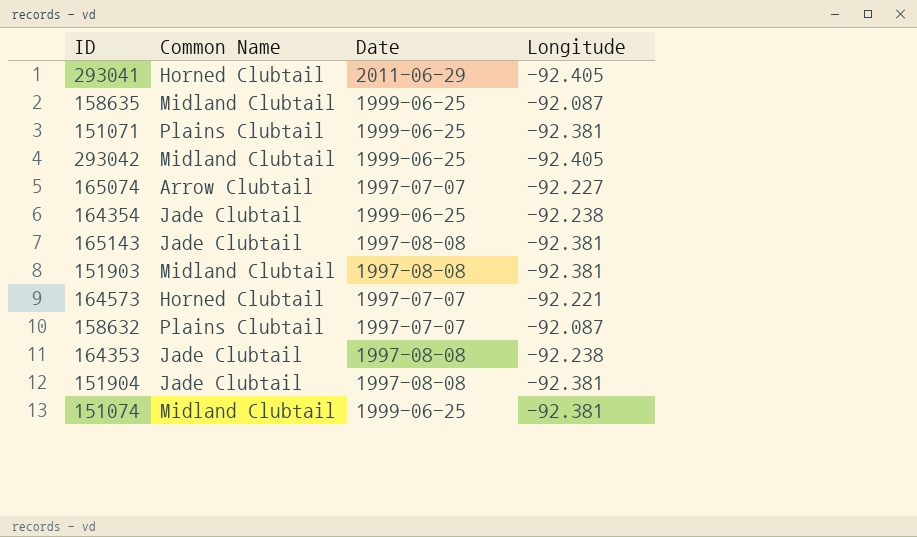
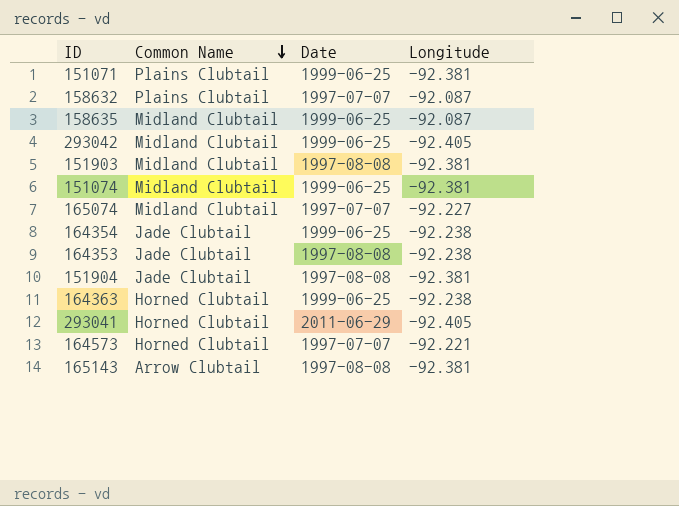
row order: none -> Common Name descending
165074 | Common Name: Arrow Clubtail -> Midland Clubtail
row 164363: none -> Horned Clubtail | 1999-06-25 | -92.238
165143 | Common Name: Jade Clubtail -> Arrow Clubtail

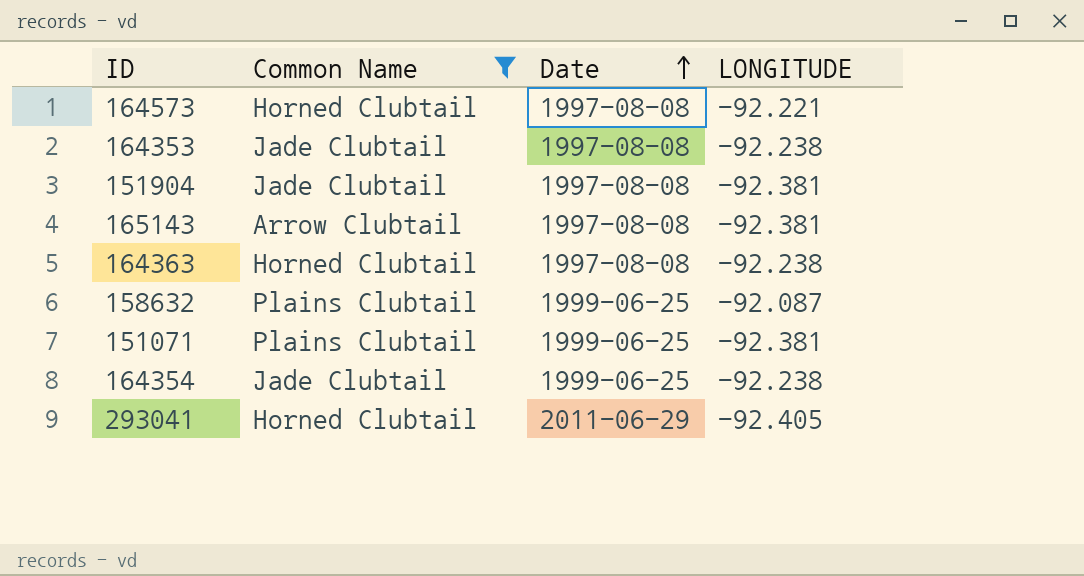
filter: none -> Common Name != Midland Clubtail
row order: Common Name descending -> Date ascending
column name: Longitude -> LONGITUDE
164573 | Date: 1997-07-07 -> 1997-08-08
164363 | Date: 1999-06-25 -> 1997-08-08
158632 | Date: 1997-07-07 -> 1999-06-25

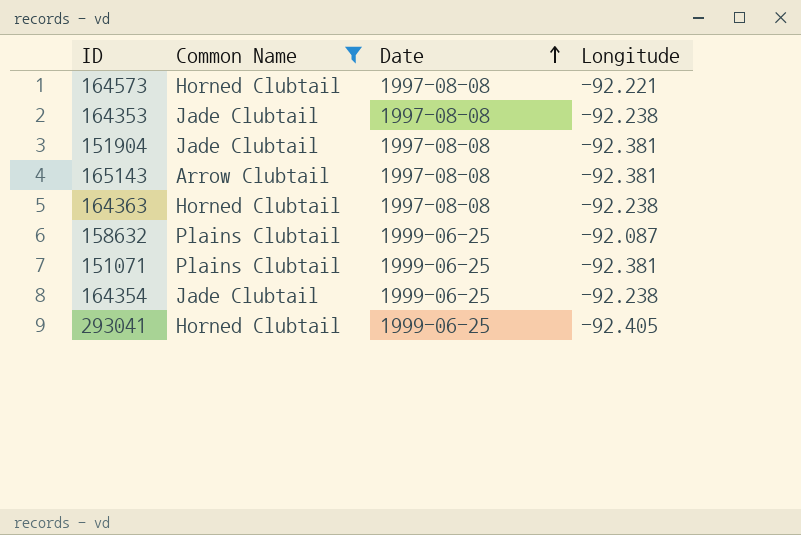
column name: LONGITUDE -> Longitude
293041 | Date: 2011-06-29 -> 1999-06-25

